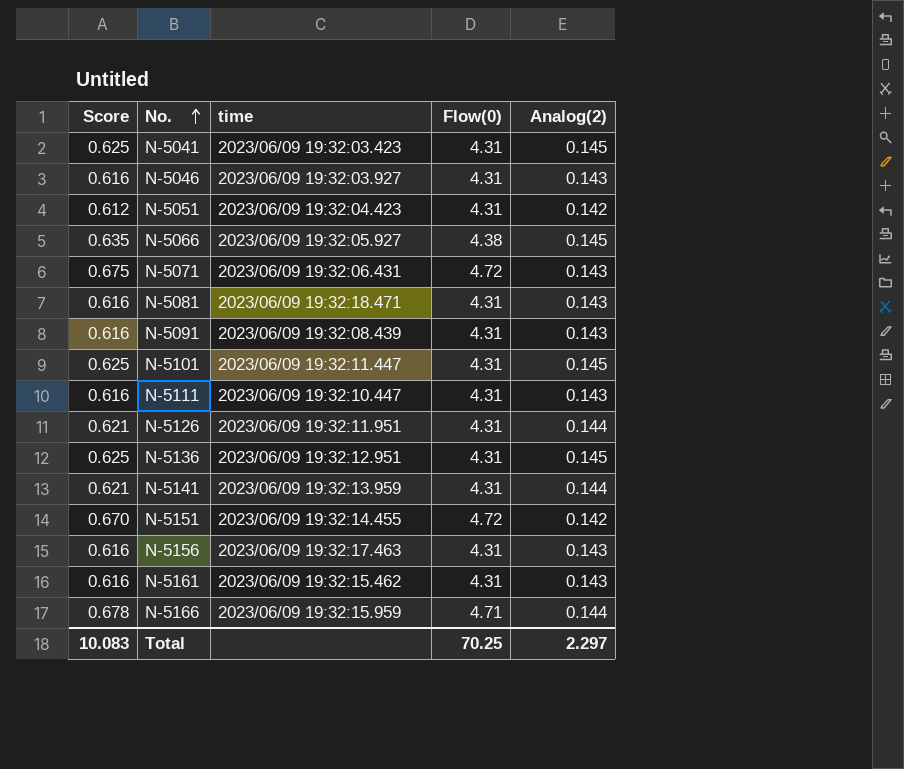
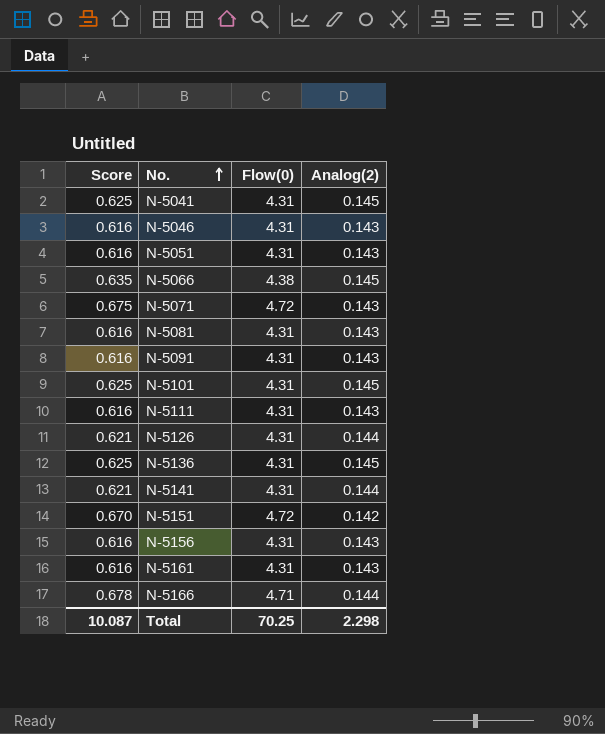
column time | position: 3 -> none
N-5051 | Score: 0.612 -> 0.616
N-5051 | Analog(2): 0.142 -> 0.143
Total | Score: 10.083 -> 10.087
Total | Analog(2): 2.297 -> 2.298

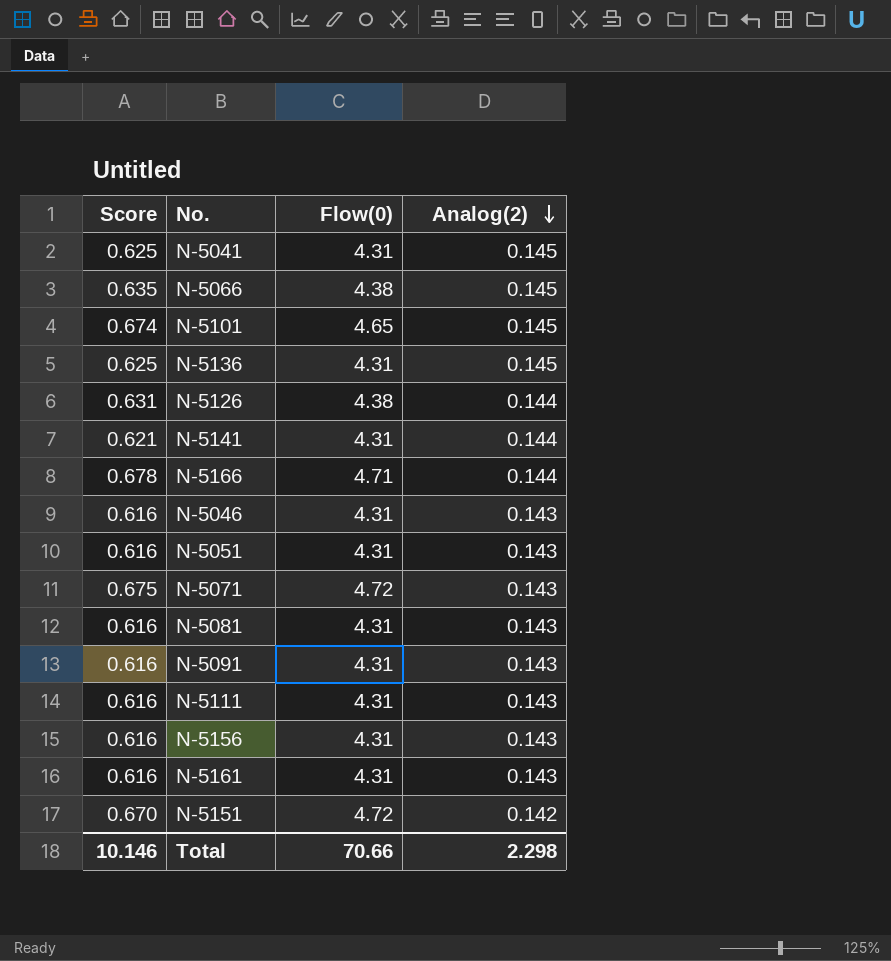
row order: No. ascending -> Analog(2) descending
N-5101 | Score: 0.625 -> 0.674
N-5101 | Flow(0): 4.31 -> 4.65
N-5126 | Score: 0.621 -> 0.631
N-5126 | Flow(0): 4.31 -> 4.38
Total | Score: 10.087 -> 10.146
Total | Flow(0): 70.25 -> 70.66

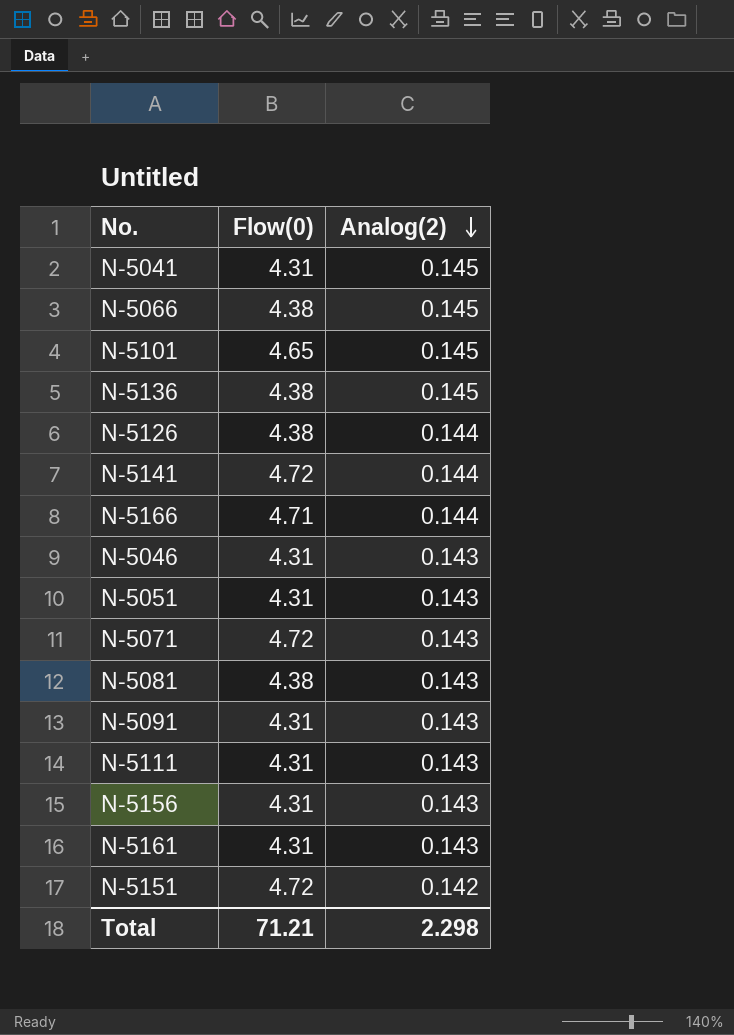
column Score | formula: [Flow(0)] * [Analog(2)] -> none
N-5136 | Flow(0): 4.31 -> 4.38
N-5141 | Flow(0): 4.31 -> 4.72
N-5081 | Flow(0): 4.31 -> 4.38
Total | Flow(0): 70.66 -> 71.21

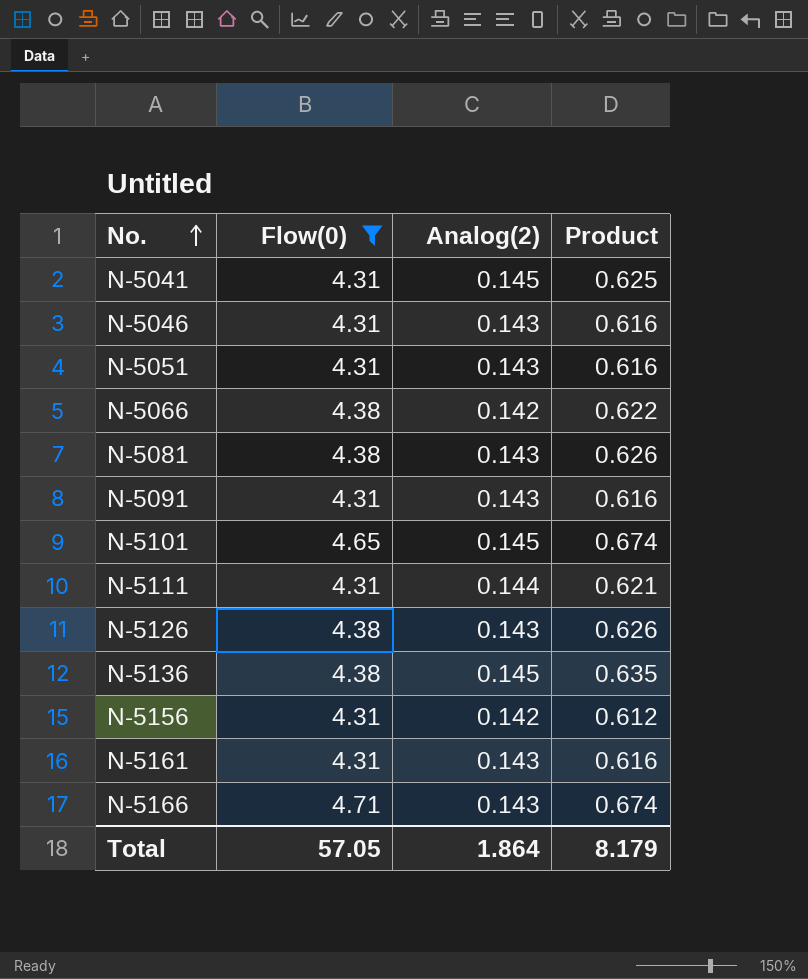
filter: none -> Flow(0) != 4.72
row order: Analog(2) descending -> No. ascending
column Product | formula: none -> [Flow(0)] * [Analog(2)]
N-5066 | Analog(2): 0.145 -> 0.142
N-5111 | Analog(2): 0.143 -> 0.144
N-5126 | Analog(2): 0.144 -> 0.143
N-5156 | Analog(2): 0.143 -> 0.142
N-5166 | Analog(2): 0.144 -> 0.143
Total | Flow(0): 71.21 -> 57.05
Total | Analog(2): 2.298 -> 1.864

